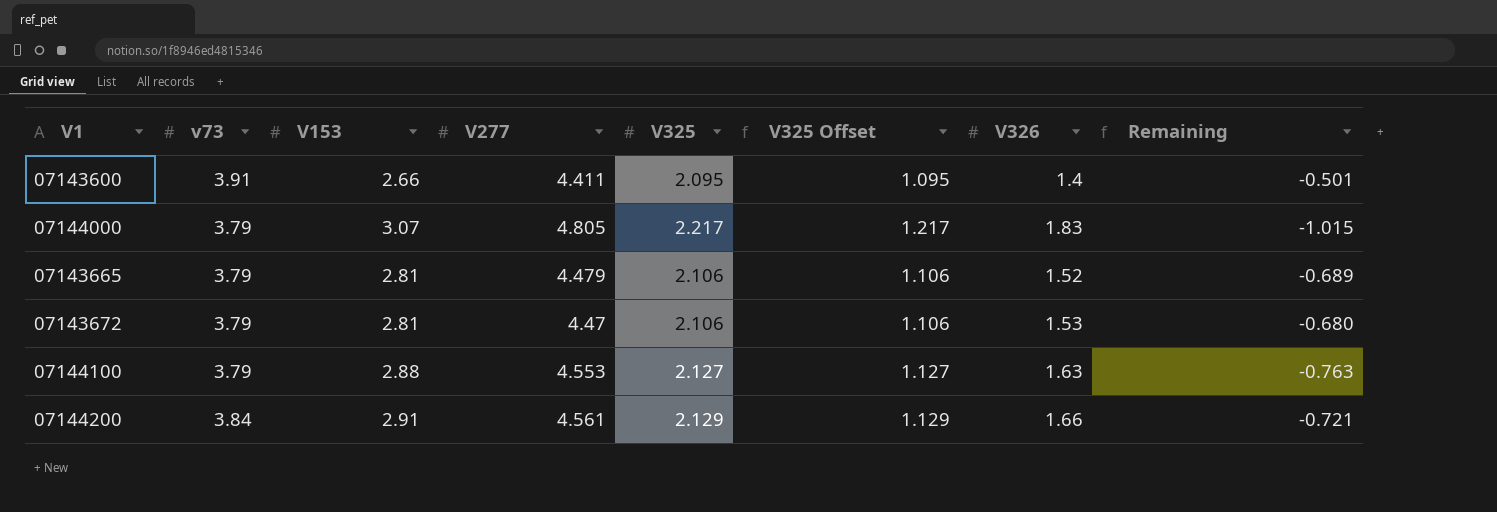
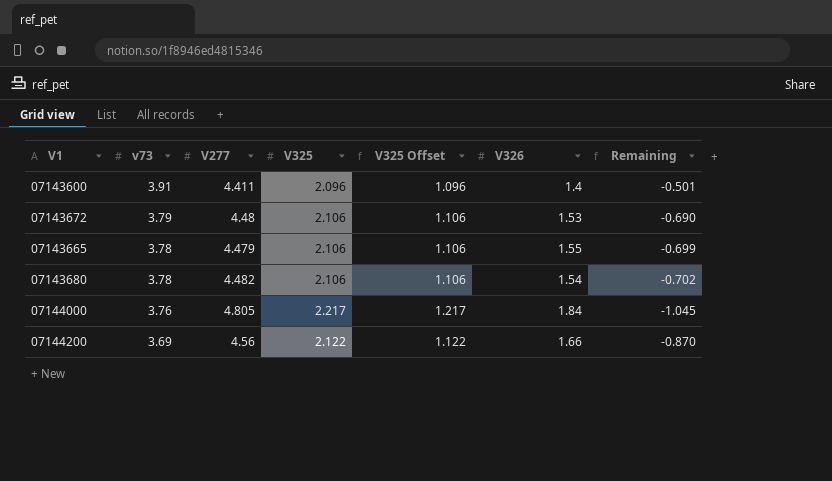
row order: none -> v73 descending
column V153 | position: 3 -> none
row 07144100: 3.79 | 2.88 | 4.553 | 2.127 | 1.127 | 1.63 | -0.763 -> none
07143600 | V325: 2.095 -> 2.096
07143600 | V325 Offset: 1.095 -> 1.096
07143672 | V277: 4.47 -> 4.48
07143672 | Remaining: -0.680 -> -0.690
07143665 | v73: 3.79 -> 3.78
07143665 | V326: 1.52 -> 1.55
07143665 | Remaining: -0.689 -> -0.699
row 07143680: none -> 3.78 | 4.482 | 2.106 | 1.106 | 1.54 | -0.702
07144000 | v73: 3.79 -> 3.76
07144000 | V326: 1.83 -> 1.84
07144000 | Remaining: -1.015 -> -1.045
07144200 | v73: 3.84 -> 3.69
07144200 | V277: 4.561 -> 4.56
07144200 | V325: 2.129 -> 2.122
07144200 | V325 Offset: 1.129 -> 1.122
07144200 | Remaining: -0.721 -> -0.870

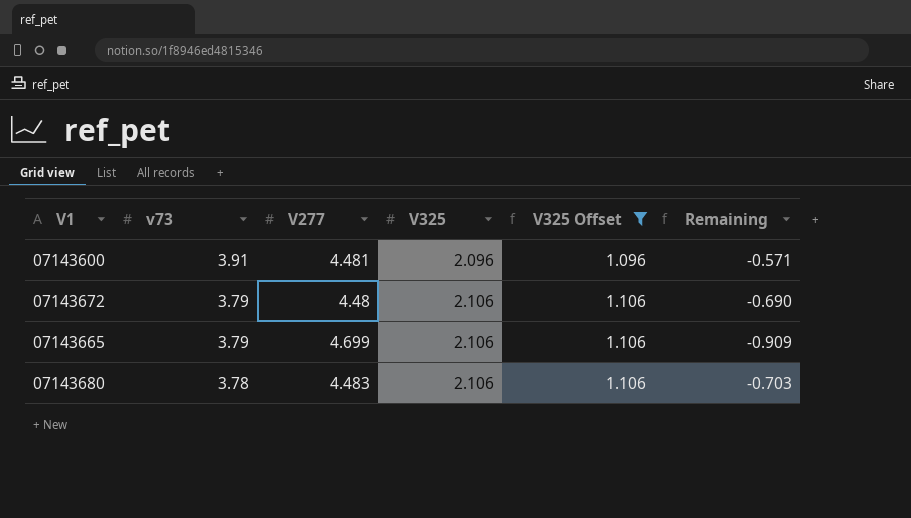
filter: none -> V325 Offset <= 1.106
column V326 | position: 6 -> none
07143600 | V277: 4.411 -> 4.481
07143600 | Remaining: -0.501 -> -0.571
07143665 | v73: 3.78 -> 3.79
07143665 | V277: 4.479 -> 4.699
07143665 | Remaining: -0.699 -> -0.909
07143680 | V277: 4.482 -> 4.483
07143680 | Remaining: -0.702 -> -0.703

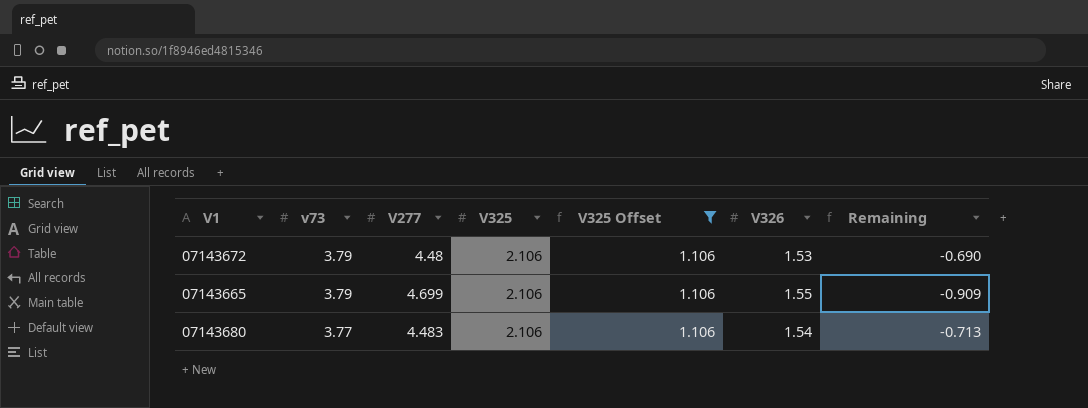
column V326 | position: none -> 6
row 07143600: 3.91 | 4.481 | 2.096 | 1.096 | -0.571 -> none
07143680 | v73: 3.78 -> 3.77
07143680 | Remaining: -0.703 -> -0.713

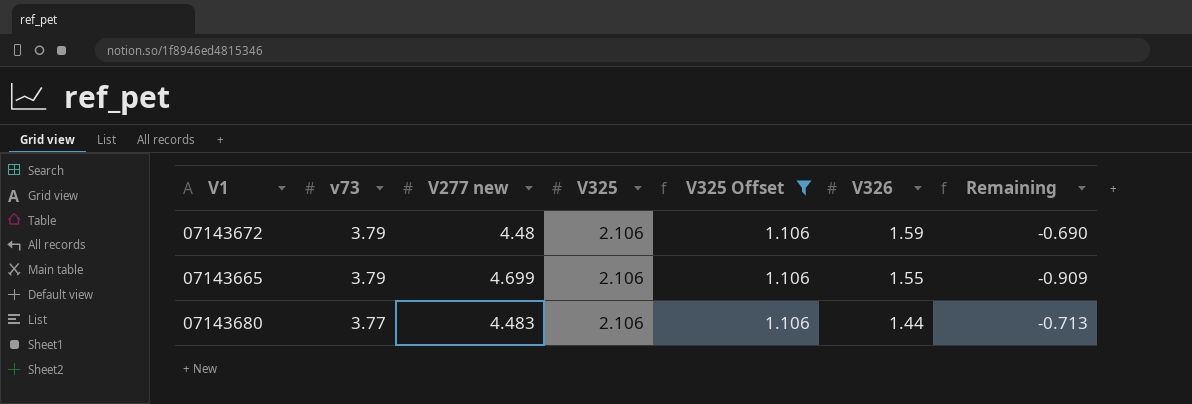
column name: V277 -> V277 new
07143672 | V326: 1.53 -> 1.59
07143680 | V326: 1.54 -> 1.44

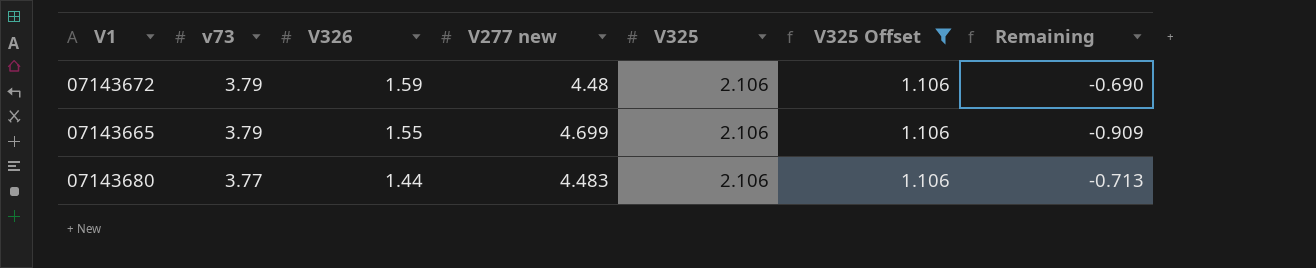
column V326 | position: 6 -> 3

